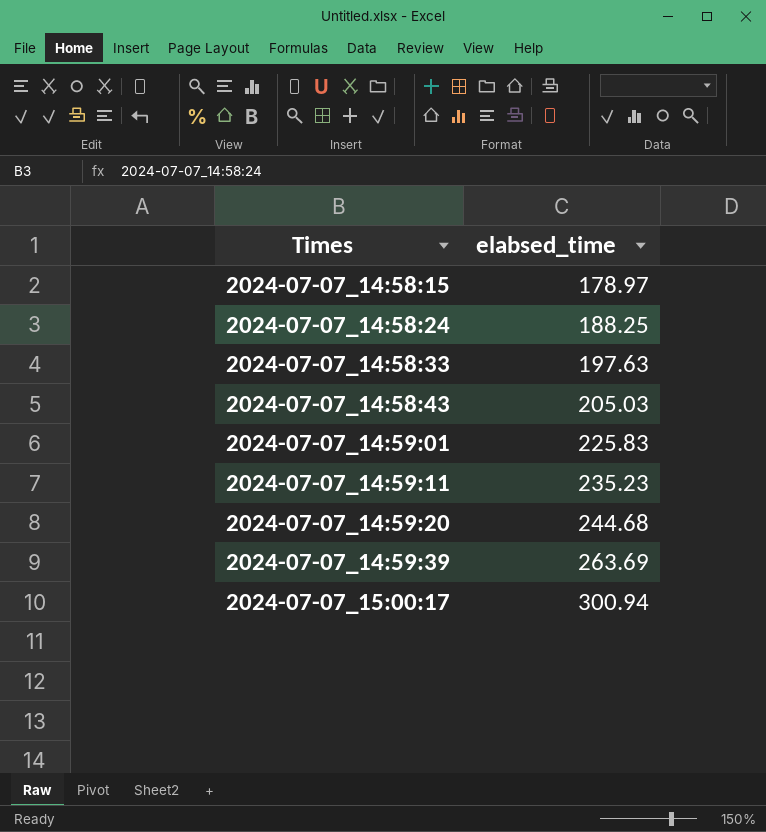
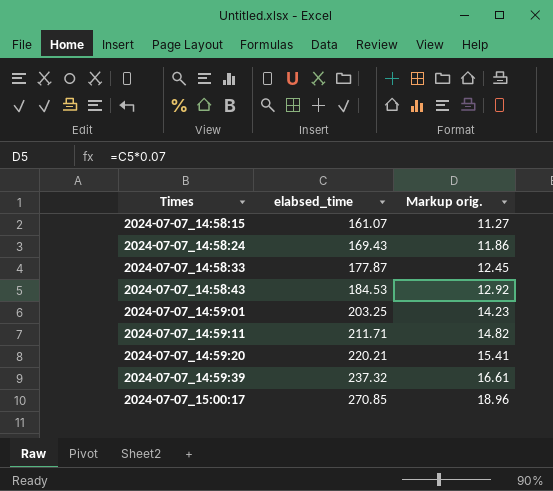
column Markup orig. | formula: none -> [elabsed_time] * 0.07
2024-07-07_14:58:15 | elabsed_time: 178.97 -> 161.07
2024-07-07_14:58:24 | elabsed_time: 188.25 -> 169.43
2024-07-07_14:58:33 | elabsed_time: 197.63 -> 177.87
2024-07-07_14:58:43 | elabsed_time: 205.03 -> 184.53
2024-07-07_14:59:01 | elabsed_time: 225.83 -> 203.25
2024-07-07_14:59:11 | elabsed_time: 235.23 -> 211.71
2024-07-07_14:59:20 | elabsed_time: 244.68 -> 220.21
2024-07-07_14:59:39 | elabsed_time: 263.69 -> 237.32
2024-07-07_15:00:17 | elabsed_time: 300.94 -> 270.85

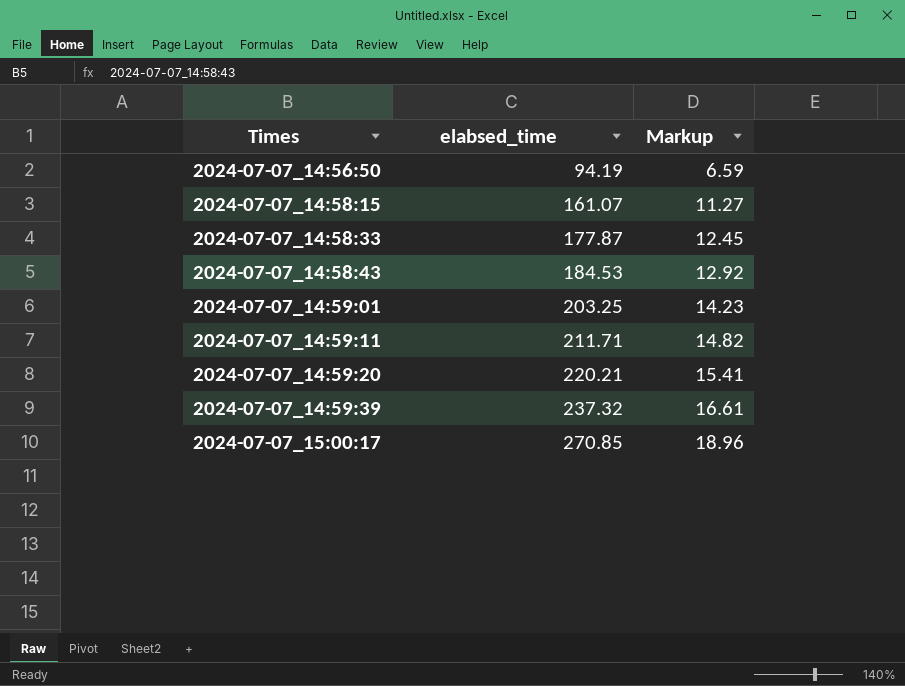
column name: Markup orig. -> Markup
row 2024-07-07_14:58:24: 169.43 | 11.86 -> none
row 2024-07-07_14:56:50: none -> 94.19 | 6.59

